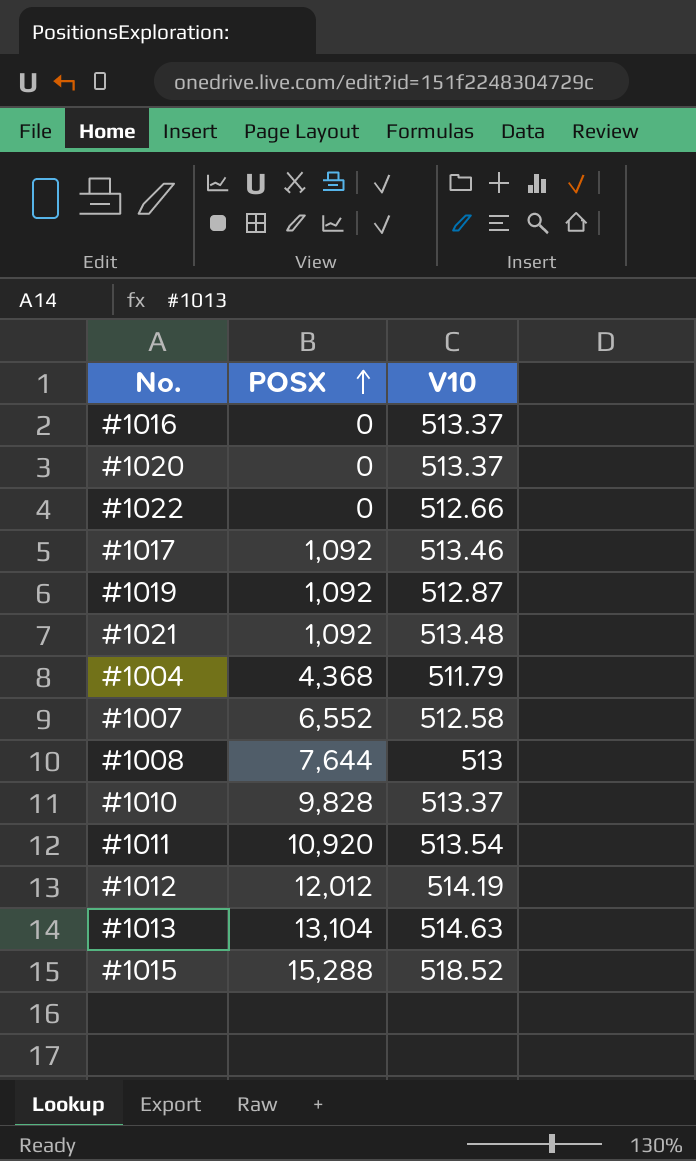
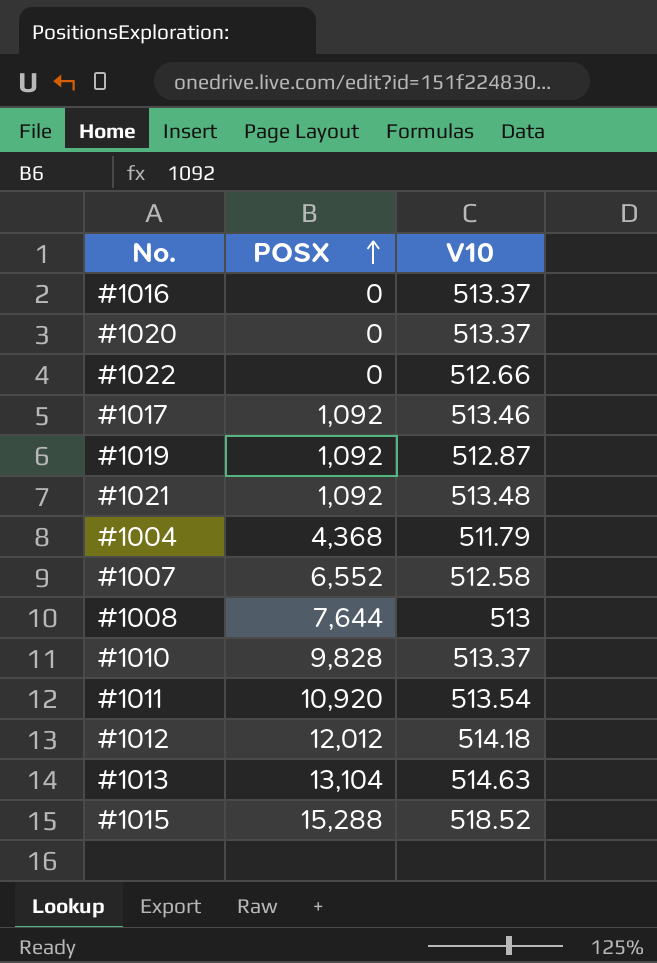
#1012 | V10: 514.19 -> 514.18

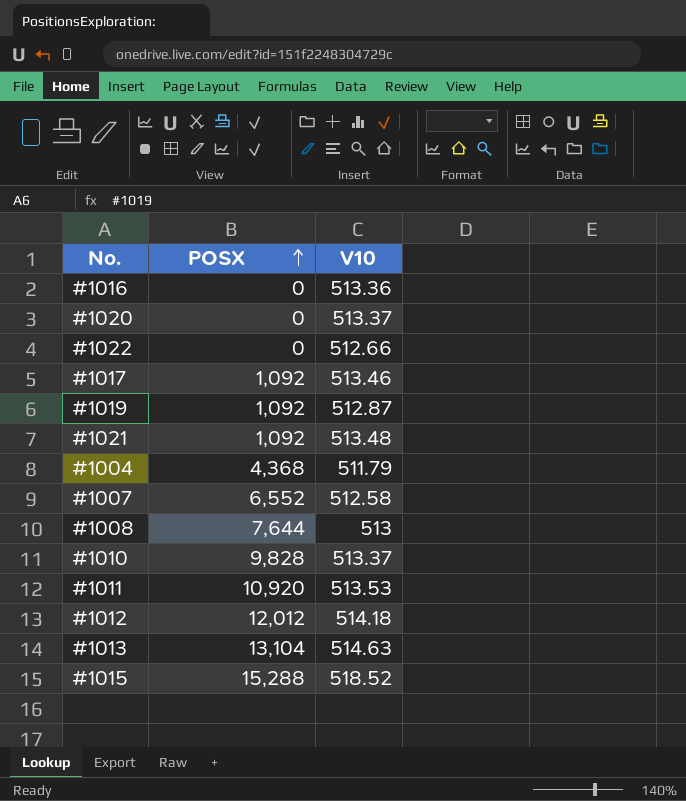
#1016 | V10: 513.37 -> 513.36
#1011 | V10: 513.54 -> 513.53

